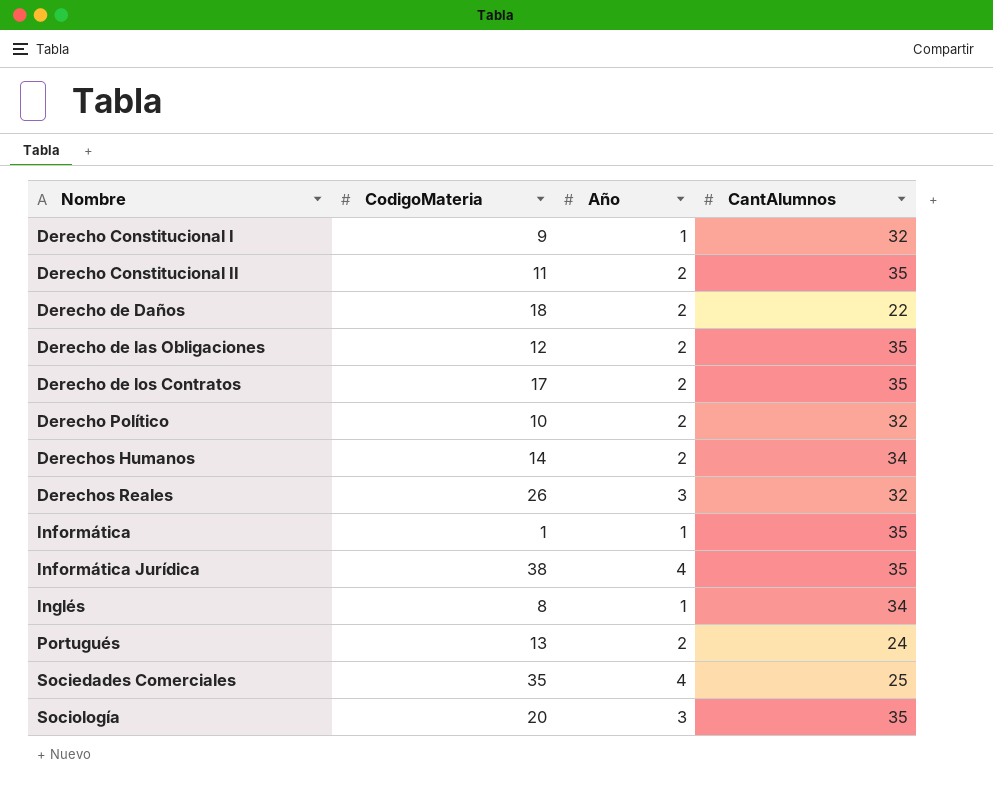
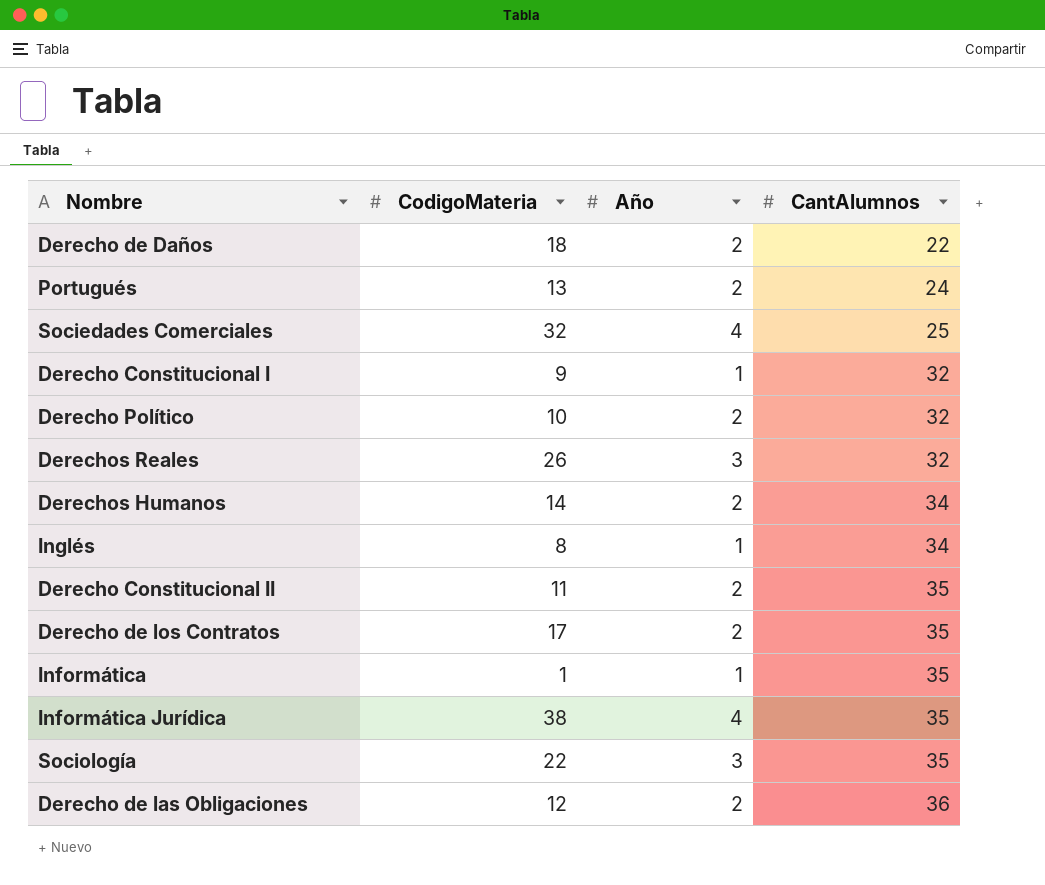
row order: Nombre ascending -> CantAlumnos ascending
Sociedades Comerciales | CodigoMateria: 35 -> 32
Sociología | CodigoMateria: 20 -> 22
Derecho de las Obligaciones | CantAlumnos: 35 -> 36

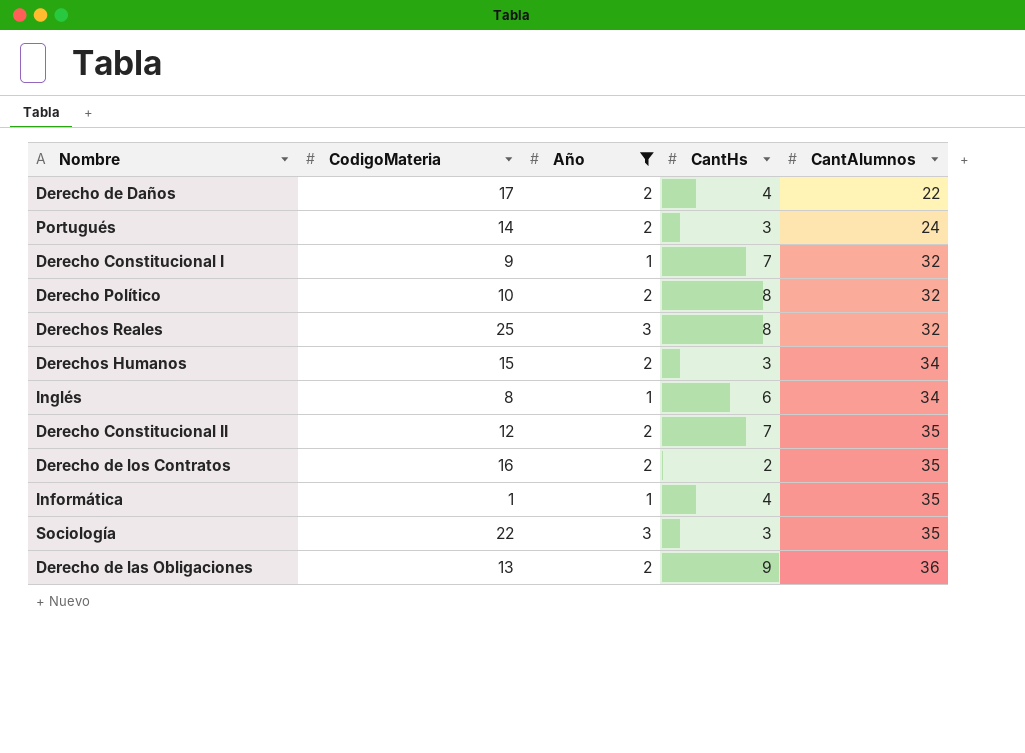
filter: none -> Año != 4
column CantHs | position: none -> 4
Derecho de Daños | CodigoMateria: 18 -> 17
Portugués | CodigoMateria: 13 -> 14
Derechos Reales | CodigoMateria: 26 -> 25
Derechos Humanos | CodigoMateria: 14 -> 15
Derecho Constitucional II | CodigoMateria: 11 -> 12
Derecho de los Contratos | CodigoMateria: 17 -> 16
Derecho de las Obligaciones | CodigoMateria: 12 -> 13

